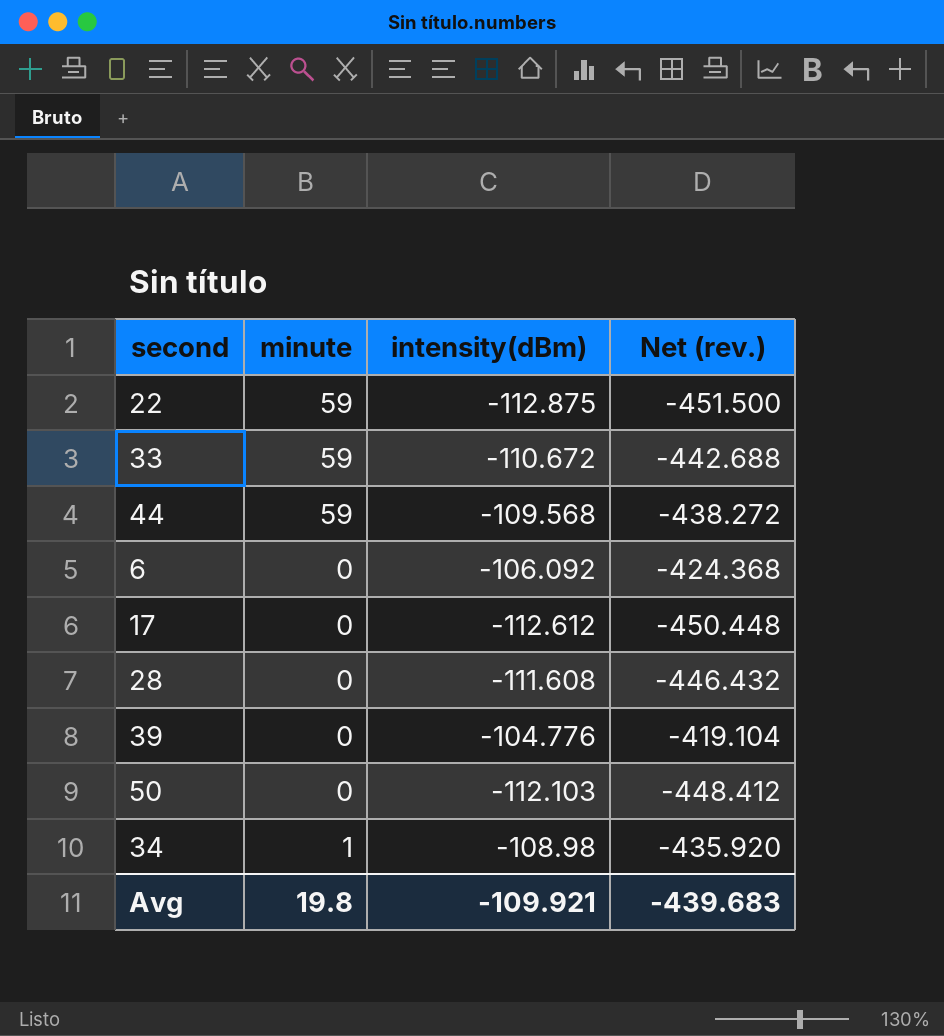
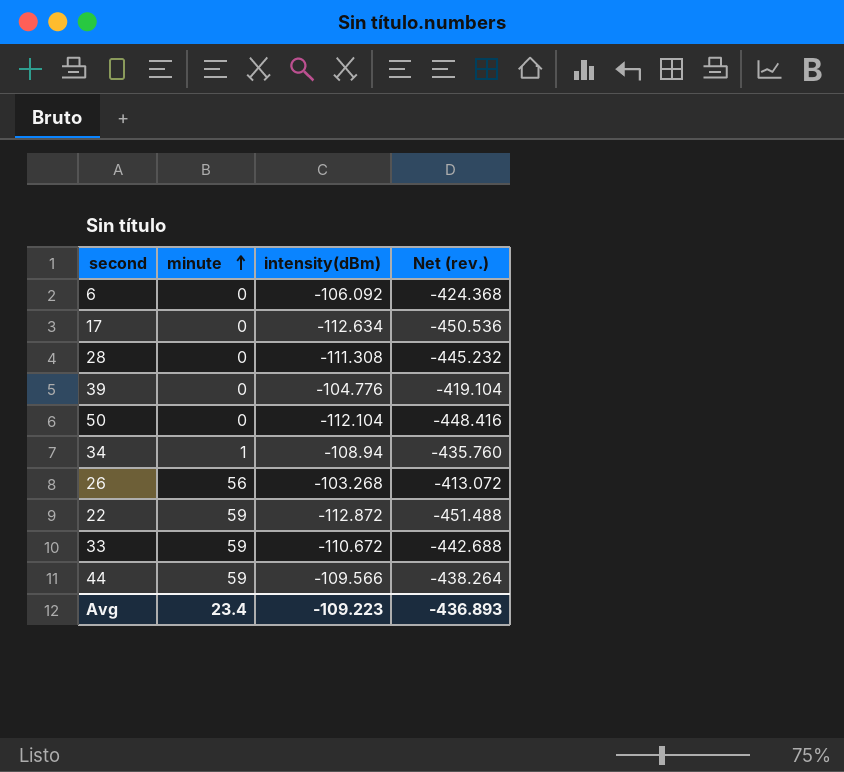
row order: none -> minute ascending
17 | intensity(dBm): -112.612 -> -112.634
17 | Net (rev.): -450.448 -> -450.536
28 | intensity(dBm): -111.608 -> -111.308
28 | Net (rev.): -446.432 -> -445.232
50 | intensity(dBm): -112.103 -> -112.104
50 | Net (rev.): -448.412 -> -448.416
34 | intensity(dBm): -108.98 -> -108.94
34 | Net (rev.): -435.920 -> -435.760
row 26: none -> 56 | -103.268 | -413.072
22 | intensity(dBm): -112.875 -> -112.872
22 | Net (rev.): -451.500 -> -451.488
44 | intensity(dBm): -109.568 -> -109.566
44 | Net (rev.): -438.272 -> -438.264
Avg | minute: 19.8 -> 23.4
Avg | intensity(dBm): -109.921 -> -109.223
Avg | Net (rev.): -439.683 -> -436.893

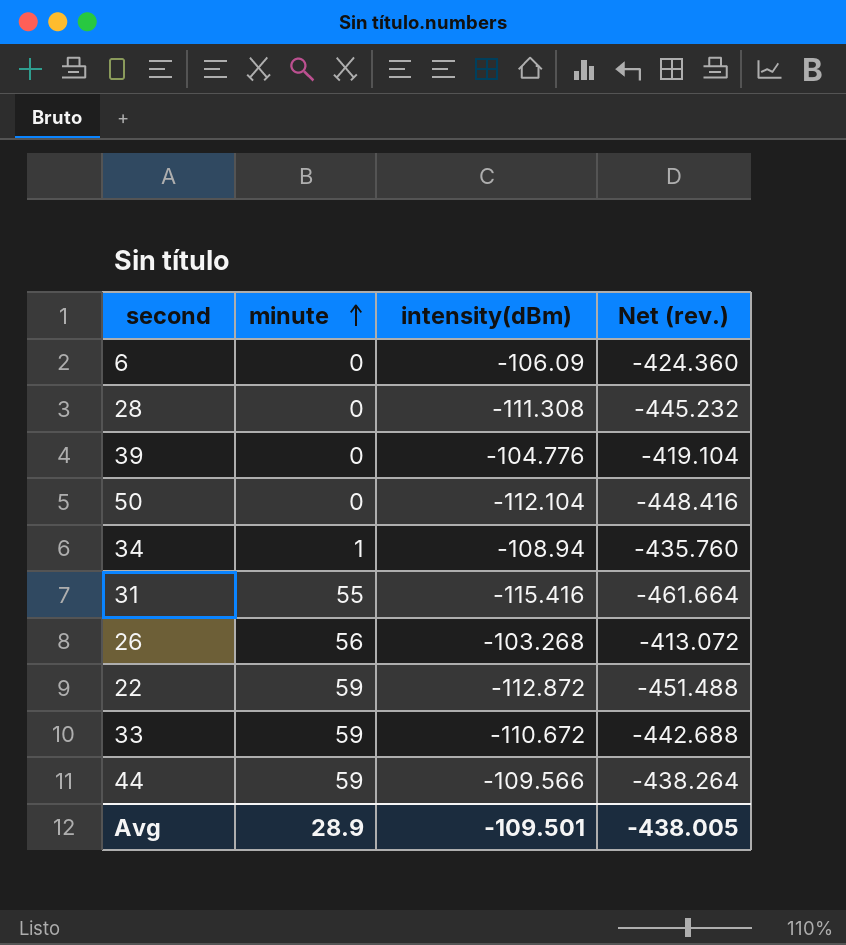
row 17: 0 | -112.634 | -450.536 -> none
6 | intensity(dBm): -106.092 -> -106.09
6 | Net (rev.): -424.368 -> -424.360
row 31: none -> 55 | -115.416 | -461.664
Avg | minute: 23.4 -> 28.9
Avg | intensity(dBm): -109.223 -> -109.501
Avg | Net (rev.): -436.893 -> -438.005

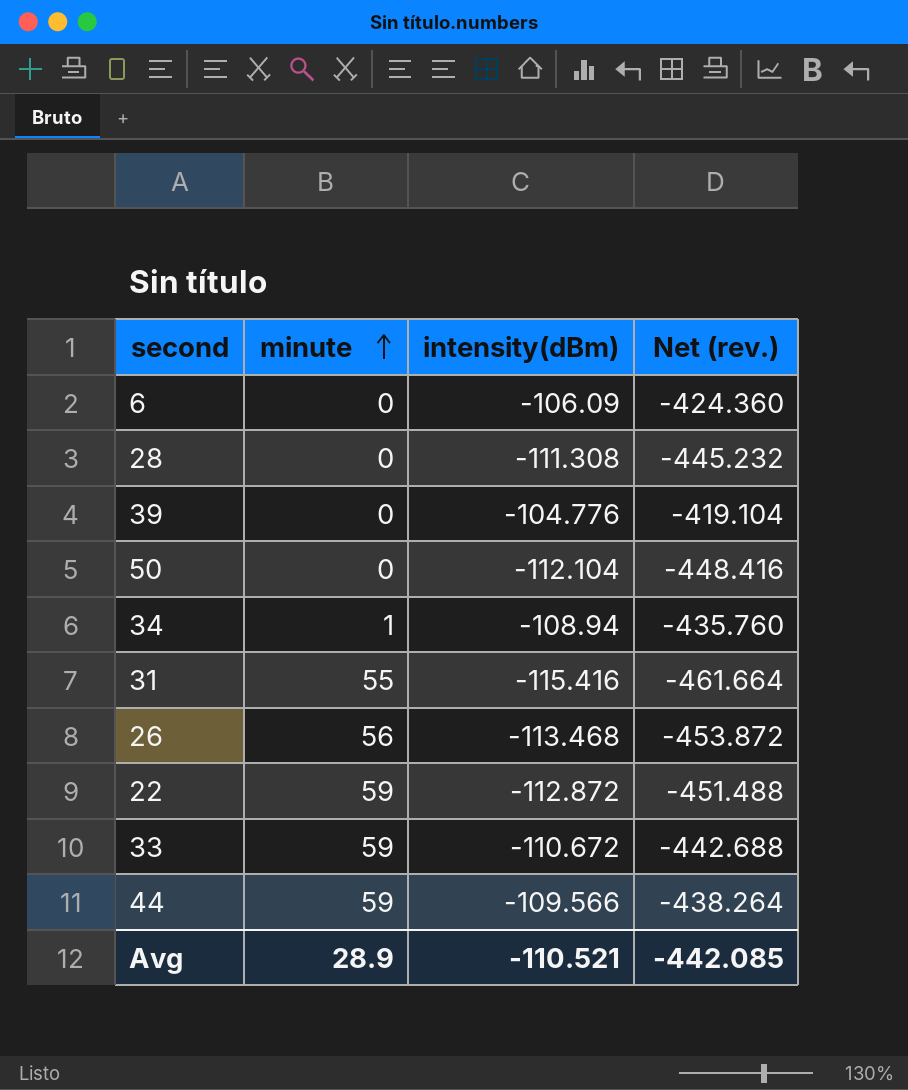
26 | intensity(dBm): -103.268 -> -113.468
26 | Net (rev.): -413.072 -> -453.872
Avg | intensity(dBm): -109.501 -> -110.521
Avg | Net (rev.): -438.005 -> -442.085

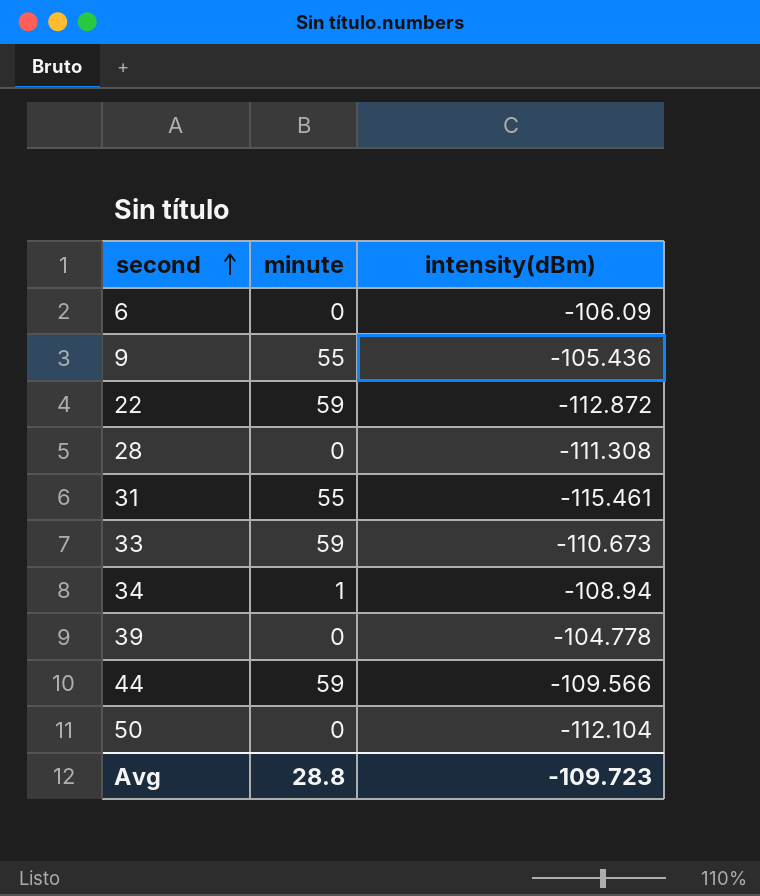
row order: minute ascending -> second ascending
column Net (rev.) | formula: [intensity(dBm)] * 4 -> none
row 26: 56 | -113.468 | -453.872 -> none
row 9: none -> 55 | -105.436
31 | intensity(dBm): -115.416 -> -115.461
33 | intensity(dBm): -110.672 -> -110.673
39 | intensity(dBm): -104.776 -> -104.778
Avg | minute: 28.9 -> 28.8
Avg | intensity(dBm): -110.521 -> -109.723

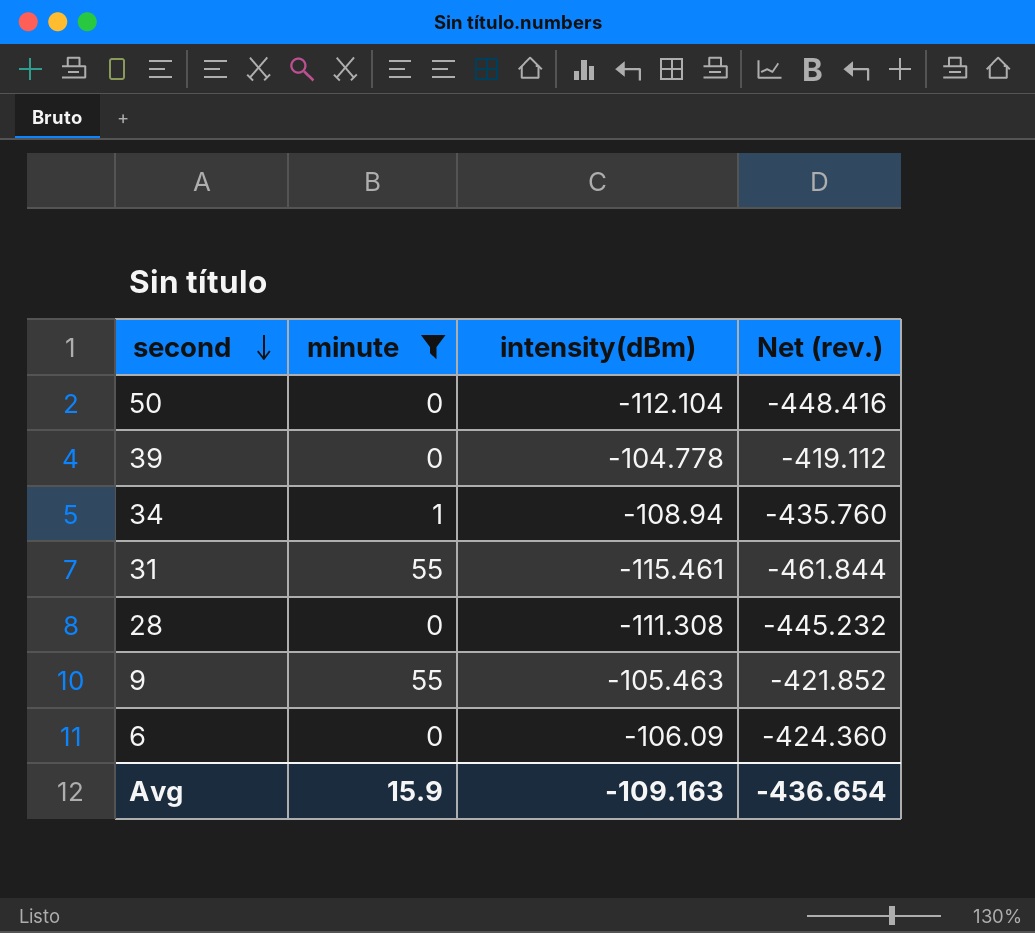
filter: none -> minute != 59
row order: second ascending -> second descending
column Net (rev.) | formula: none -> [intensity(dBm)] * 4
9 | intensity(dBm): -105.436 -> -105.463
Avg | minute: 28.8 -> 15.9
Avg | intensity(dBm): -109.723 -> -109.163

